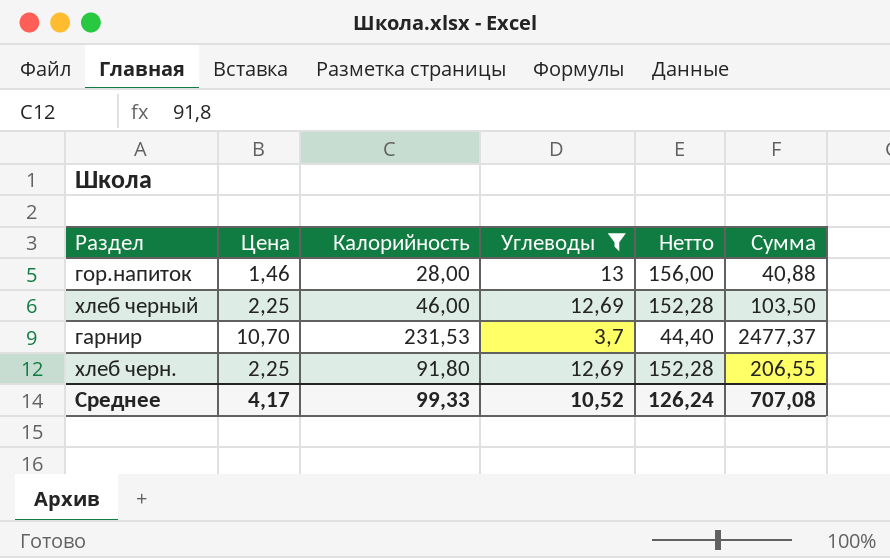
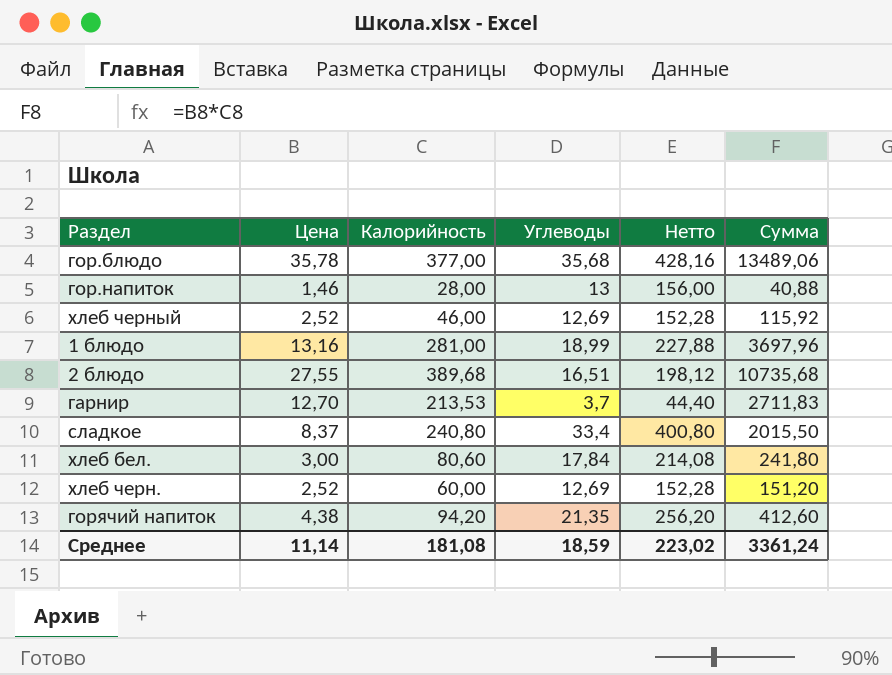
filter: Углеводы <= 13 -> none
хлеб черный | Цена: 2,25 -> 2,52
хлеб черный | Сумма: 103,50 -> 115,92
гарнир | Цена: 10,70 -> 12,70
гарнир | Калорийность: 231,53 -> 213,53
гарнир | Сумма: 2477,37 -> 2711,83
хлеб черн. | Цена: 2,25 -> 2,52
хлеб черн. | Калорийность: 91,80 -> 60,00
хлеб черн. | Сумма: 206,55 -> 151,20
Среднее | Цена: 4,17 -> 11,14
Среднее | Калорийность: 99,33 -> 181,08
Среднее | Углеводы: 10,52 -> 18,59
Среднее | Нетто: 126,24 -> 223,02
Среднее | Сумма: 707,08 -> 3361,24

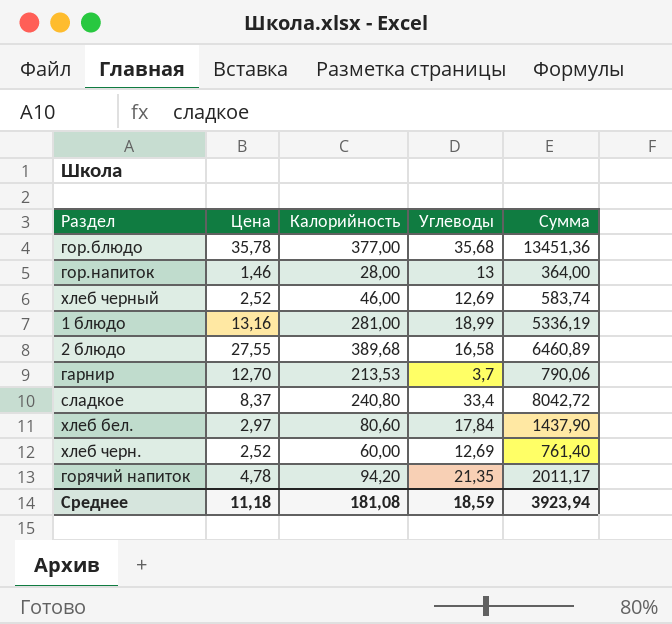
column Нетто | formula: [Углеводы] * 12 -> none
column Сумма | formula: [Цена] * [Калорийность] -> [Калорийность] * [Углеводы]
2 блюдо | Углеводы: 16,51 -> 16,58
хлеб бел. | Цена: 3,00 -> 2,97
горячий напиток | Цена: 4,38 -> 4,78
Среднее | Цена: 11,14 -> 11,18
Среднее | Сумма: 3361,24 -> 3923,94

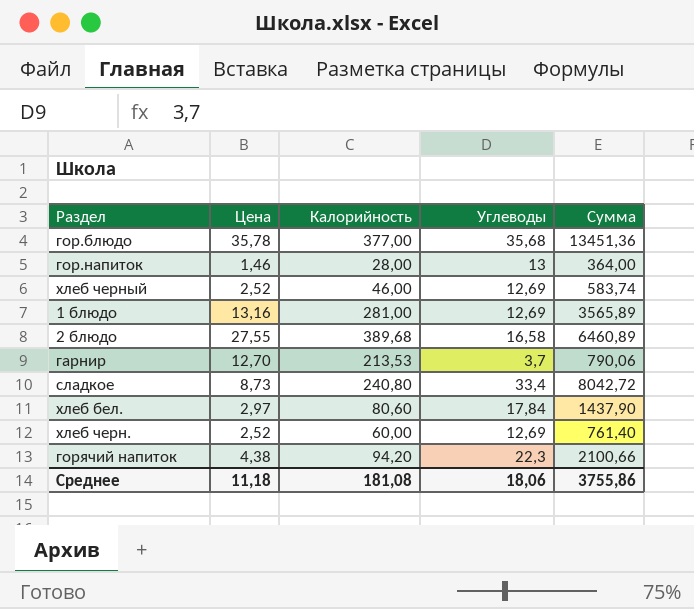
1 блюдо | Углеводы: 18,99 -> 12,69
1 блюдо | Сумма: 5336,19 -> 3565,89
сладкое | Цена: 8,37 -> 8,73
горячий напиток | Цена: 4,78 -> 4,38
горячий напиток | Углеводы: 21,35 -> 22,3
горячий напиток | Сумма: 2011,17 -> 2100,66
Среднее | Углеводы: 18,59 -> 18,06
Среднее | Сумма: 3923,94 -> 3755,86

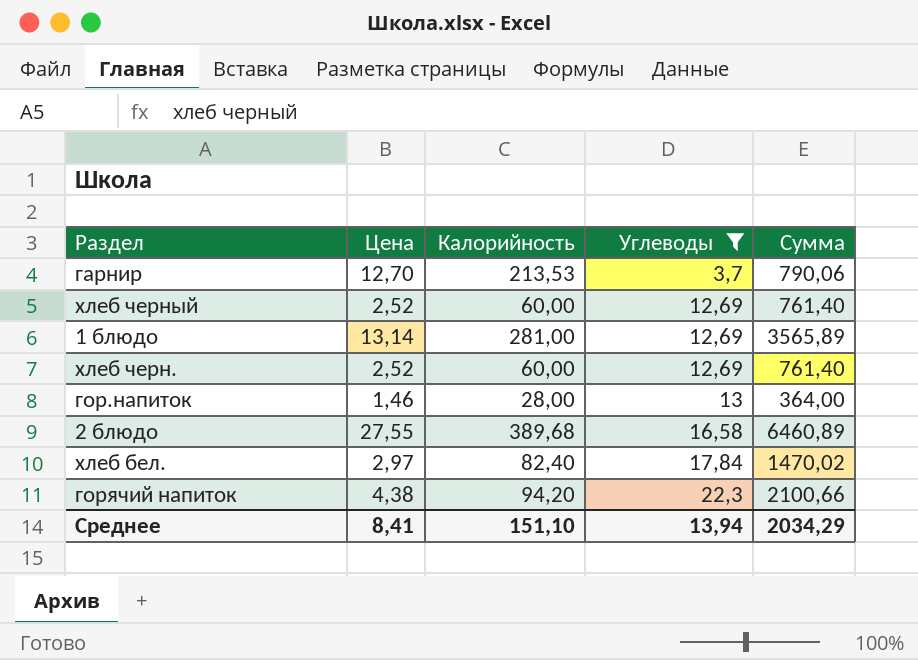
filter: none -> Углеводы <= 22,3
row order: none -> Углеводы ascending
хлеб черный | Калорийность: 46,00 -> 60,00
хлеб черный | Сумма: 583,74 -> 761,40
1 блюдо | Цена: 13,16 -> 13,14
хлеб бел. | Калорийность: 80,60 -> 82,40
хлеб бел. | Сумма: 1437,90 -> 1470,02
Среднее | Цена: 11,18 -> 8,41
Среднее | Калорийность: 181,08 -> 151,10
Среднее | Углеводы: 18,06 -> 13,94
Среднее | Сумма: 3755,86 -> 2034,29

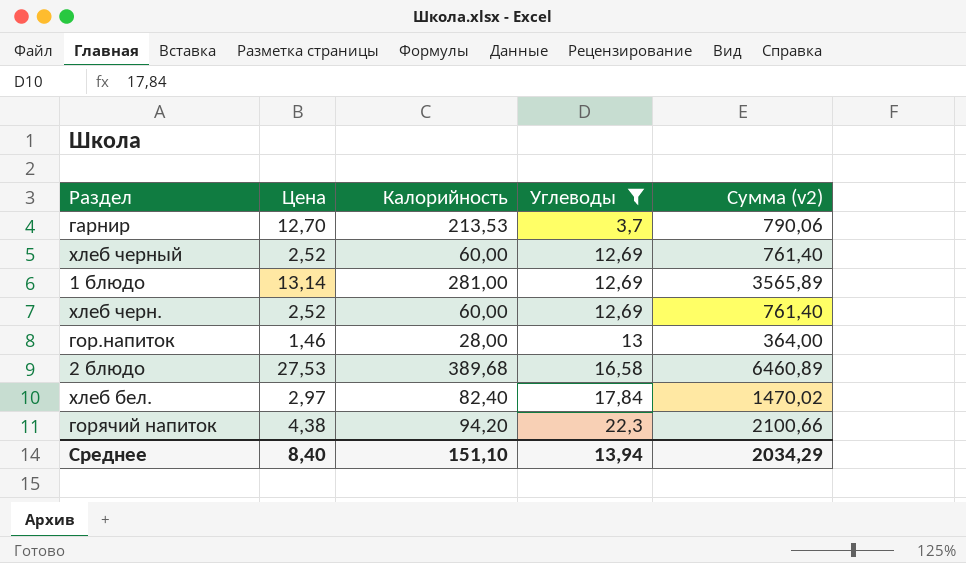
column name: Сумма -> Сумма (v2)
2 блюдо | Цена: 27,55 -> 27,53
Среднее | Цена: 8,41 -> 8,40

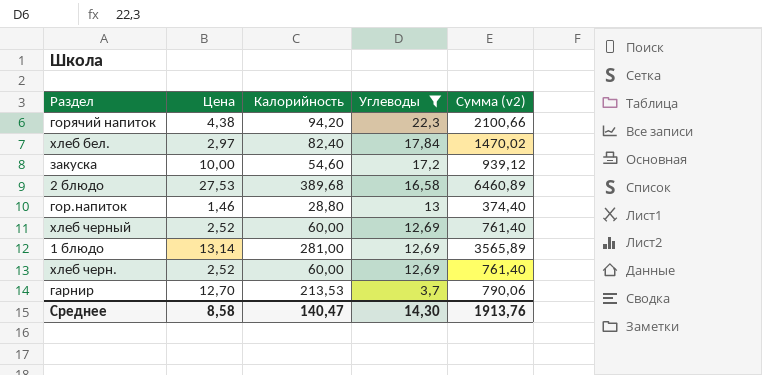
row order: Углеводы ascending -> Углеводы descending
row закуска: none -> 10,00 | 54,60 | 17,2 | 939,12
гор.напиток | Калорийность: 28,00 -> 28,80
гор.напиток | Сумма (v2): 364,00 -> 374,40
Среднее | Цена: 8,40 -> 8,58
Среднее | Калорийность: 151,10 -> 140,47
Среднее | Углеводы: 13,94 -> 14,30
Среднее | Сумма (v2): 2034,29 -> 1913,76

